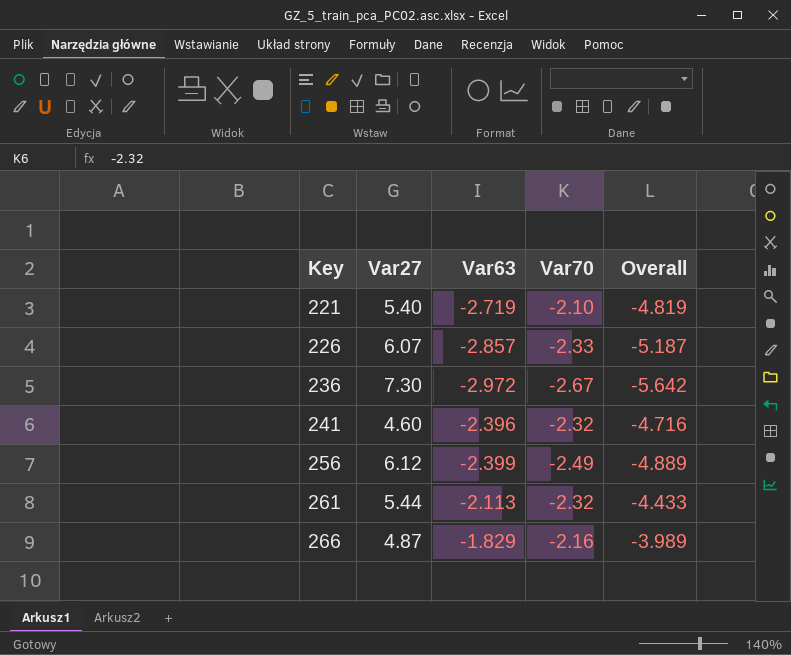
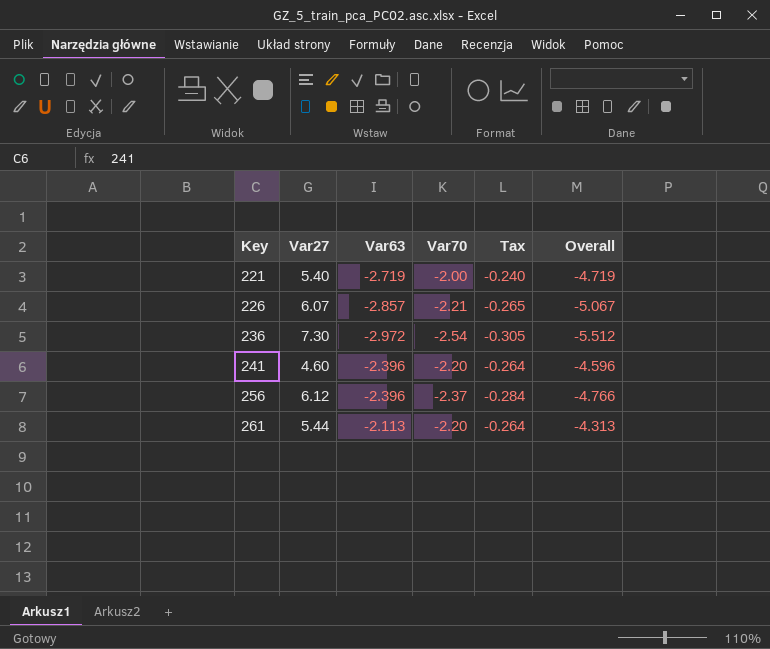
column Tax | formula: none -> [Var70] * 0.12
row 266: 4.87 | -1.829 | -2.16 | -3.989 -> none
221 | Var70: -2.10 -> -2.00
221 | Overall: -4.819 -> -4.719
226 | Var70: -2.33 -> -2.21
226 | Overall: -5.187 -> -5.067
236 | Var70: -2.67 -> -2.54
236 | Overall: -5.642 -> -5.512
241 | Var70: -2.32 -> -2.20
241 | Overall: -4.716 -> -4.596
256 | Var63: -2.399 -> -2.396
256 | Var70: -2.49 -> -2.37
256 | Overall: -4.889 -> -4.766
261 | Var70: -2.32 -> -2.20
261 | Overall: -4.433 -> -4.313

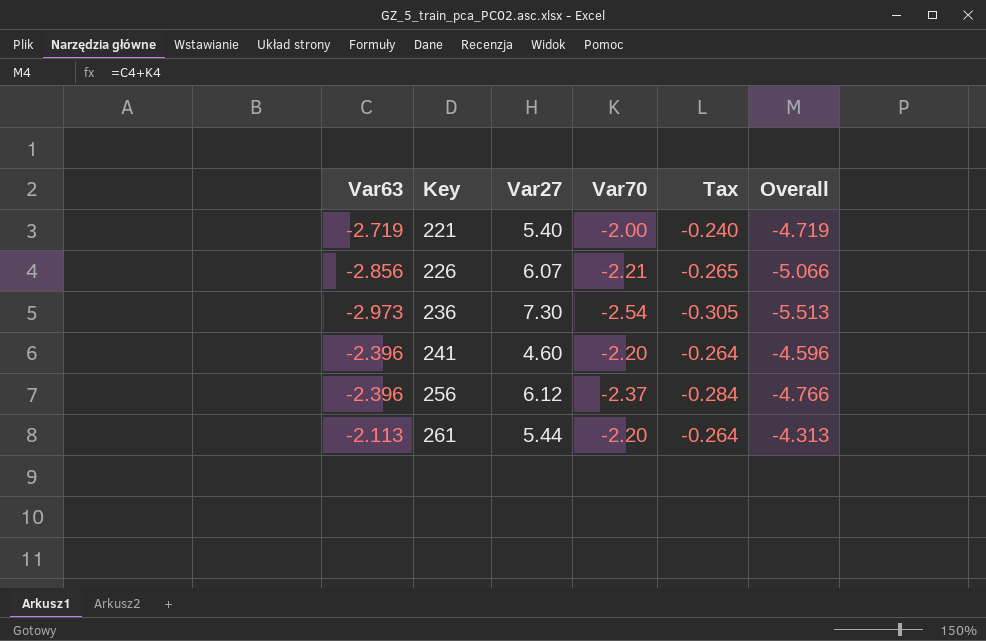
column Var63 | position: 3 -> 1
226 | Var63: -2.857 -> -2.856
226 | Overall: -5.067 -> -5.066
236 | Var63: -2.972 -> -2.973
236 | Overall: -5.512 -> -5.513

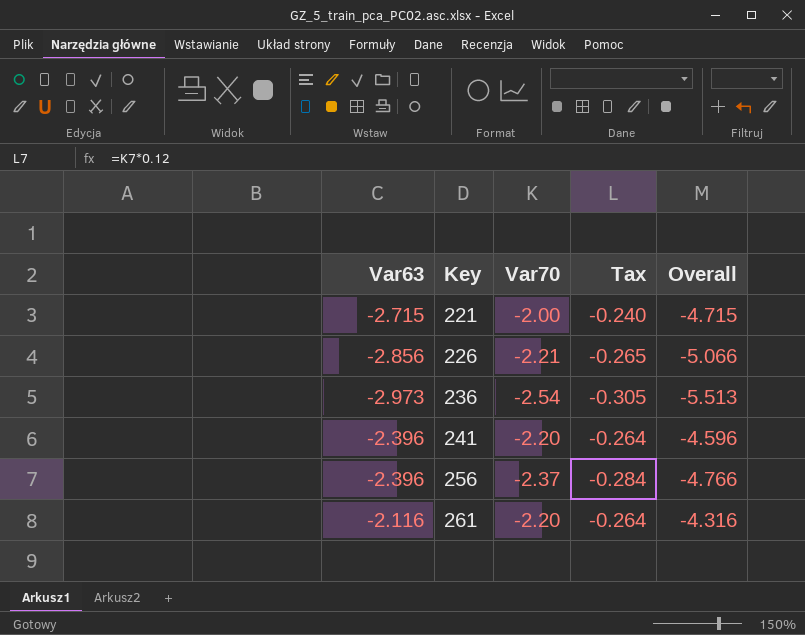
column Var27 | position: 3 -> none
221 | Var63: -2.719 -> -2.715
221 | Overall: -4.719 -> -4.715
261 | Var63: -2.113 -> -2.116
261 | Overall: -4.313 -> -4.316

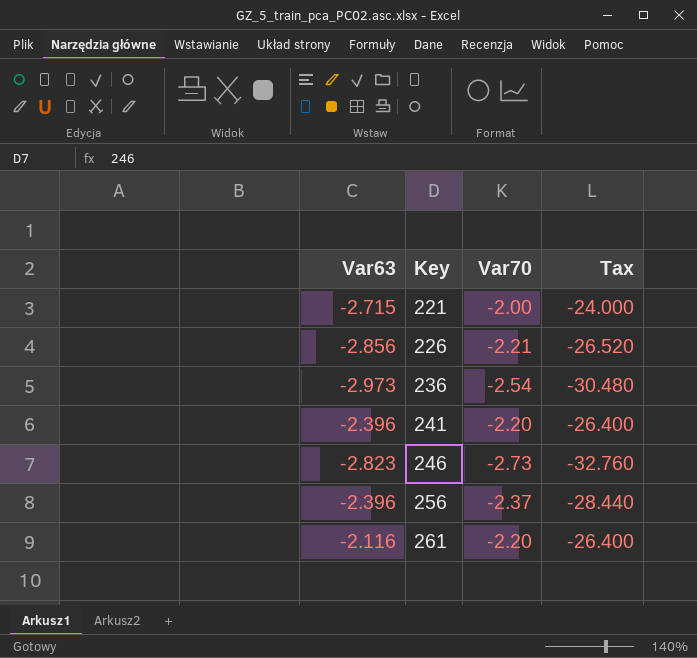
column Overall | formula: [Var63] + [Var70] -> none
column Tax | formula: [Var70] * 0.12 -> [Var70] * 12
row 246: none -> -2.823 | -2.73 | -32.760

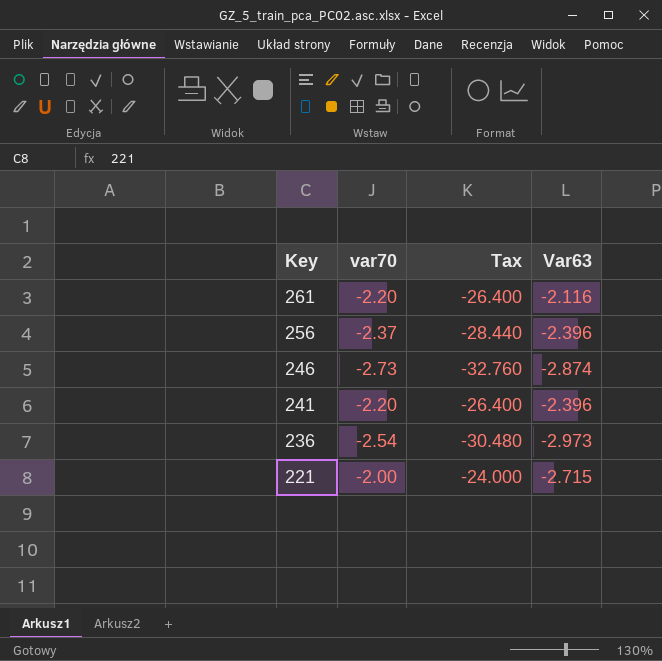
row order: Key ascending -> Key descending
column name: Var70 -> var70
column Var63 | position: 1 -> 4
row 226: -2.856 | -2.21 | -26.520 -> none
246 | Var63: -2.823 -> -2.874

